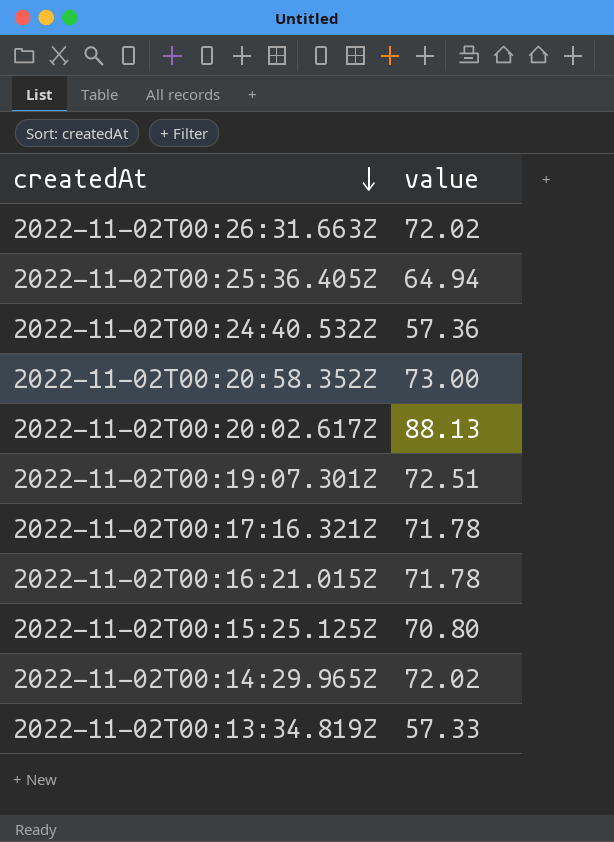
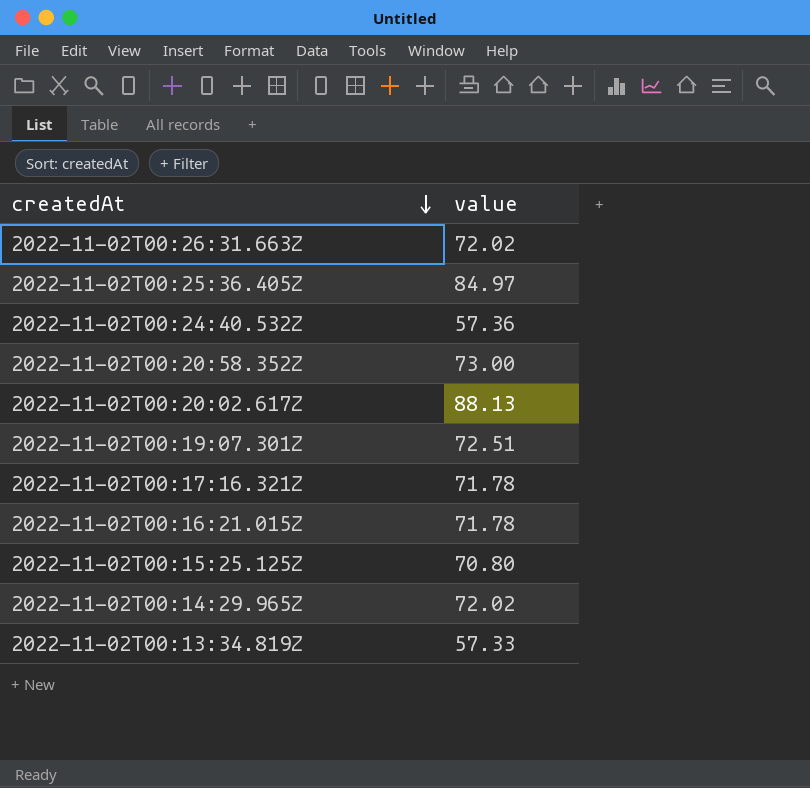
2022-11-02T00:25:36.405Z | value: 64.94 -> 84.97

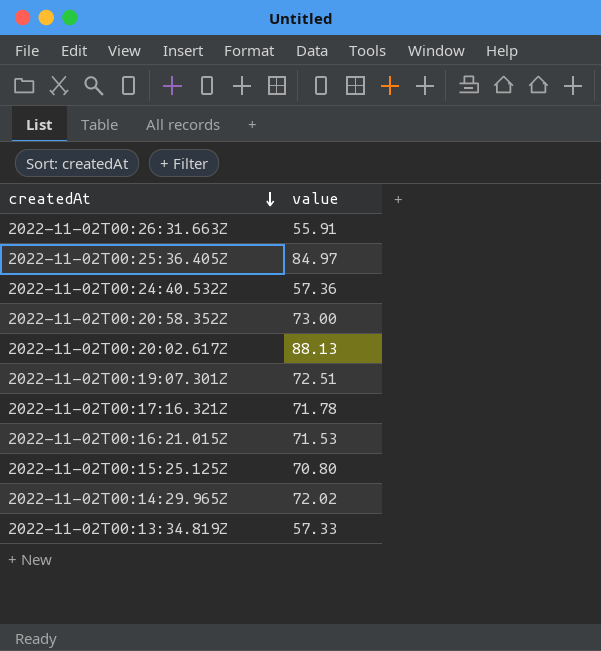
2022-11-02T00:26:31.663Z | value: 72.02 -> 55.91
2022-11-02T00:16:21.015Z | value: 71.78 -> 71.53

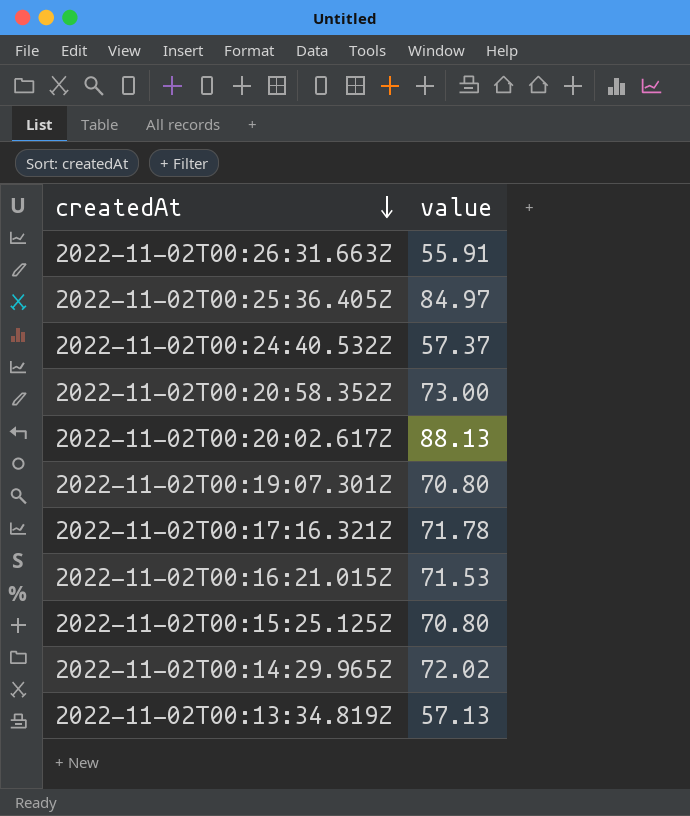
2022-11-02T00:24:40.532Z | value: 57.36 -> 57.37
2022-11-02T00:19:07.301Z | value: 72.51 -> 70.80
2022-11-02T00:13:34.819Z | value: 57.33 -> 57.13

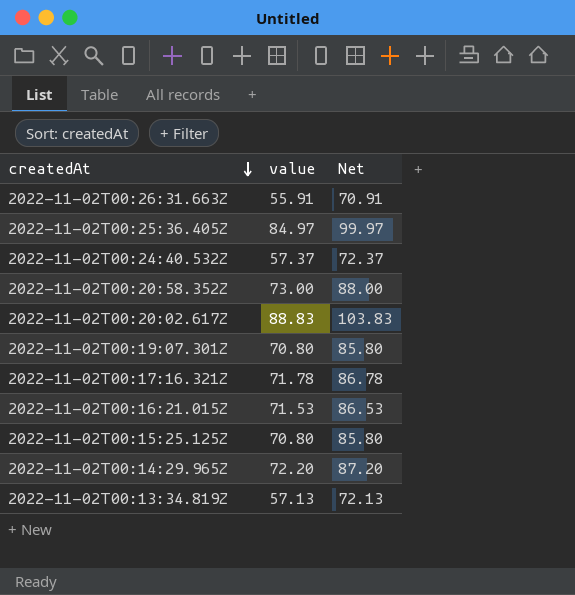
column Net | formula: none -> [value] + 15
2022-11-02T00:20:02.617Z | value: 88.13 -> 88.83
2022-11-02T00:14:29.965Z | value: 72.02 -> 72.20

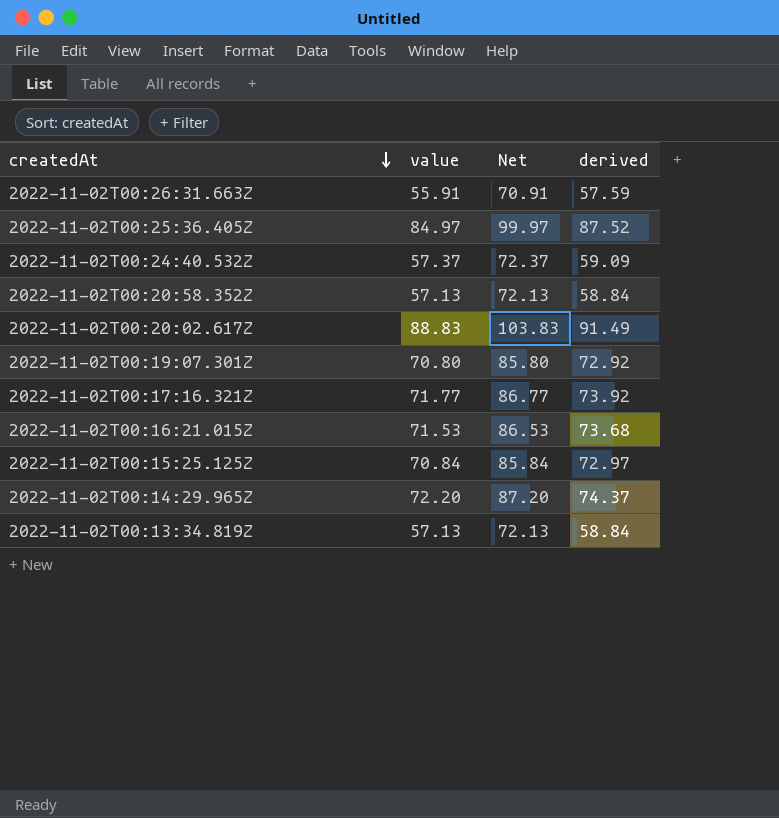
column derived | formula: none -> [value] * 1.03
2022-11-02T00:20:58.352Z | value: 73.00 -> 57.13
2022-11-02T00:20:58.352Z | Net: 88.00 -> 72.13
2022-11-02T00:17:16.321Z | value: 71.78 -> 71.77
2022-11-02T00:17:16.321Z | Net: 86.78 -> 86.77
2022-11-02T00:15:25.125Z | value: 70.80 -> 70.84
2022-11-02T00:15:25.125Z | Net: 85.80 -> 85.84

